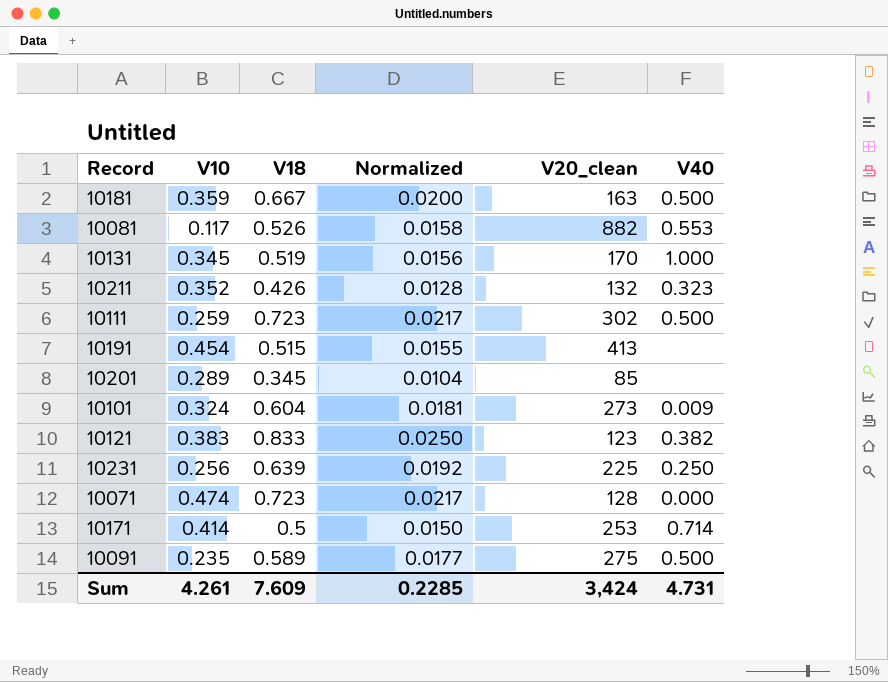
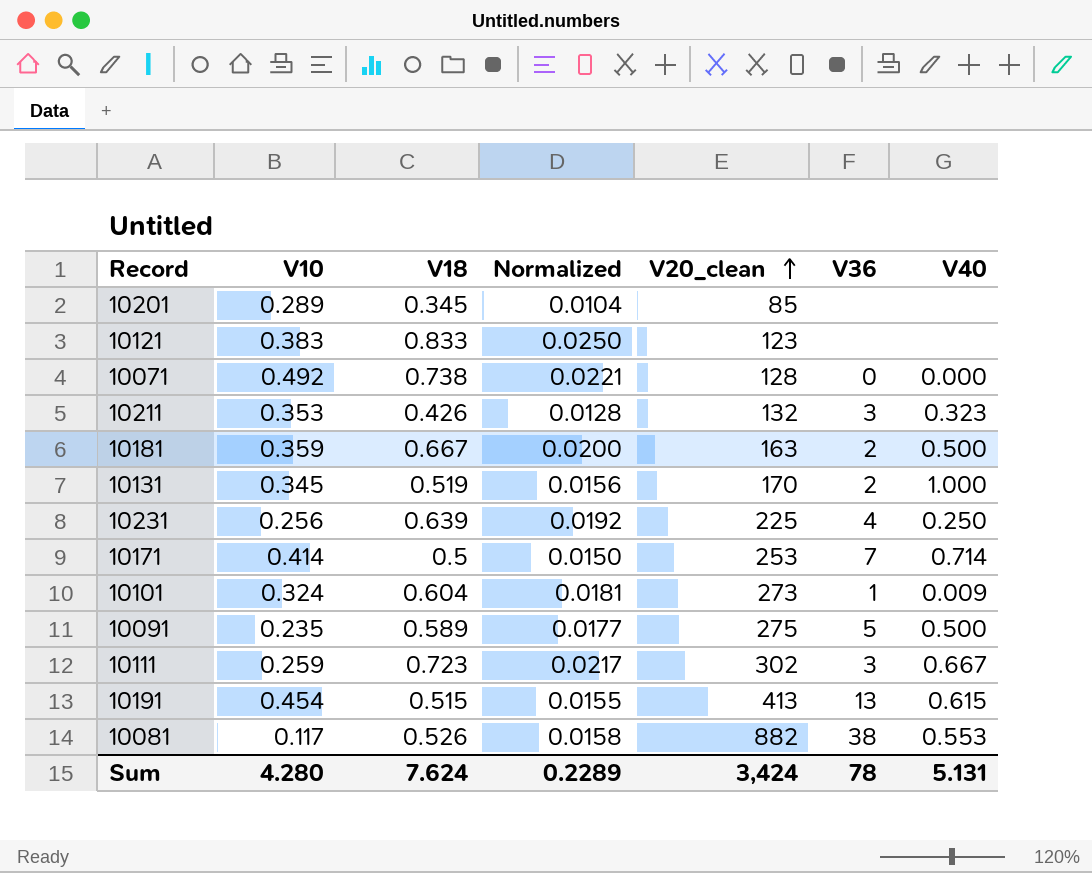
row order: none -> V20_clean ascending
column V36 | position: none -> 6
10121 | V40: 0.382 -> none
10071 | V10: 0.474 -> 0.492
10071 | V18: 0.723 -> 0.738
10071 | Normalized: 0.0217 -> 0.0221
10211 | V10: 0.352 -> 0.353
10111 | V40: 0.500 -> 0.667
10191 | V40: none -> 0.615
Sum | V10: 4.261 -> 4.280
Sum | V18: 7.609 -> 7.624
Sum | Normalized: 0.2285 -> 0.2289
Sum | V40: 4.731 -> 5.131

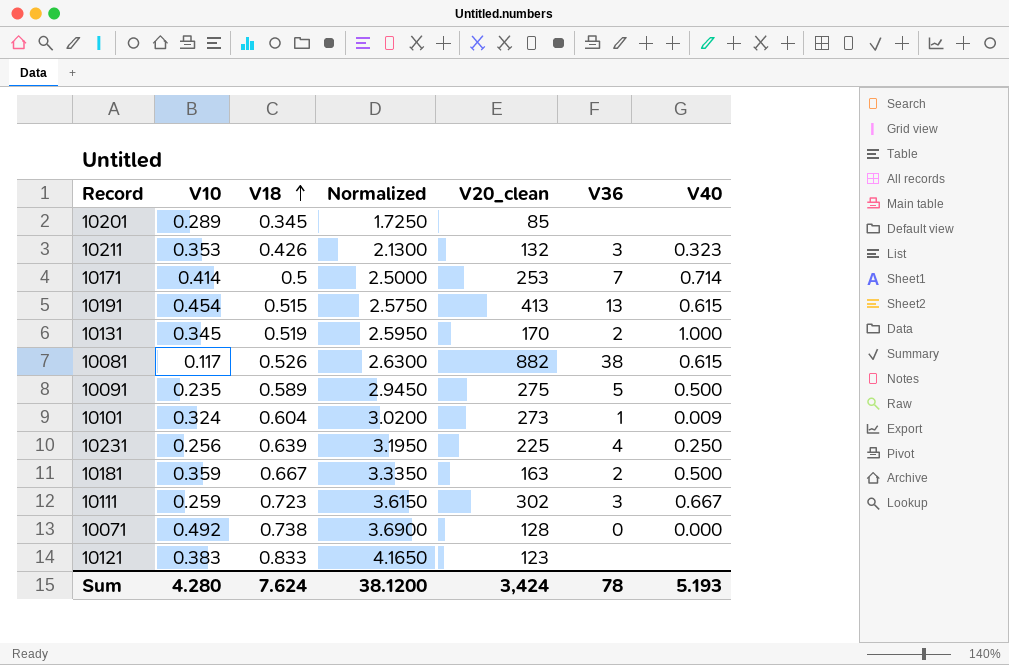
row order: V20_clean ascending -> V18 ascending
column Normalized | formula: [V18] * 0.03 -> [V18] * 5
10081 | V40: 0.553 -> 0.615
Sum | Normalized: 0.2289 -> 38.1200
Sum | V40: 5.131 -> 5.193

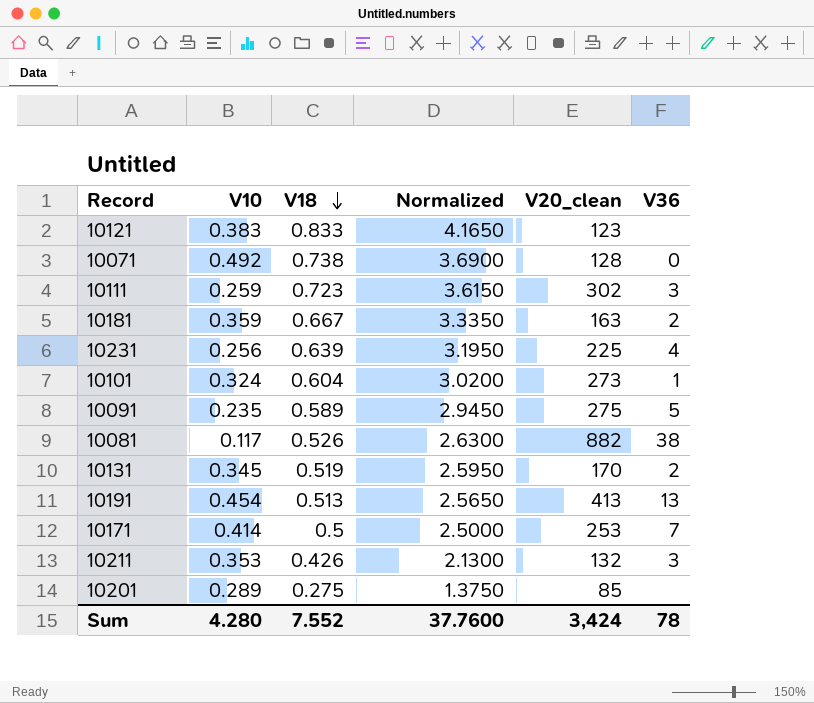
row order: V18 ascending -> V18 descending
column V40 | position: 7 -> none
10191 | V18: 0.515 -> 0.513
10191 | Normalized: 2.5750 -> 2.5650
10201 | V18: 0.345 -> 0.275
10201 | Normalized: 1.7250 -> 1.3750
Sum | V18: 7.624 -> 7.552
Sum | Normalized: 38.1200 -> 37.7600

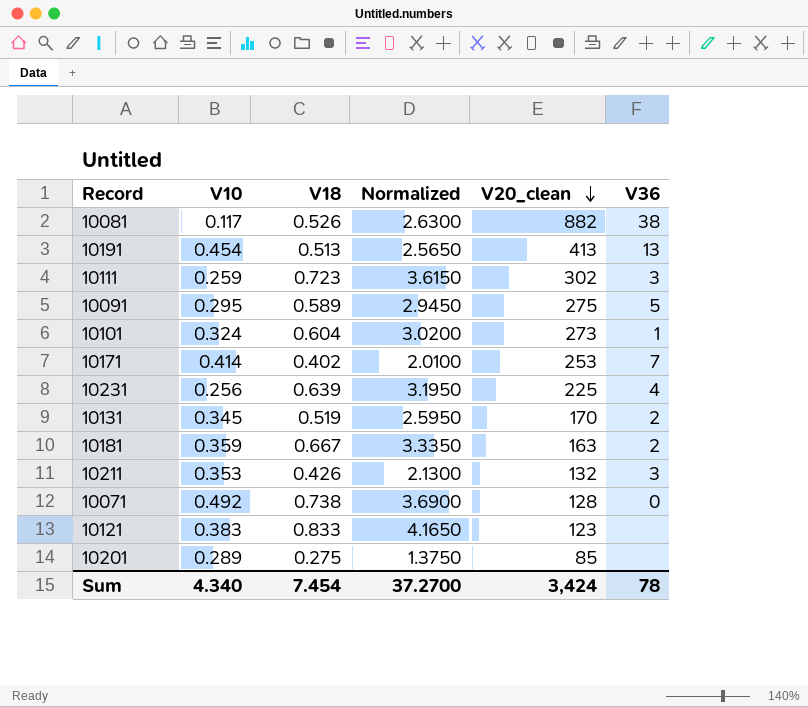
row order: V18 descending -> V20_clean descending
10091 | V10: 0.235 -> 0.295
10171 | V18: 0.5 -> 0.402
10171 | Normalized: 2.5000 -> 2.0100
Sum | V10: 4.280 -> 4.340
Sum | V18: 7.552 -> 7.454
Sum | Normalized: 37.7600 -> 37.2700

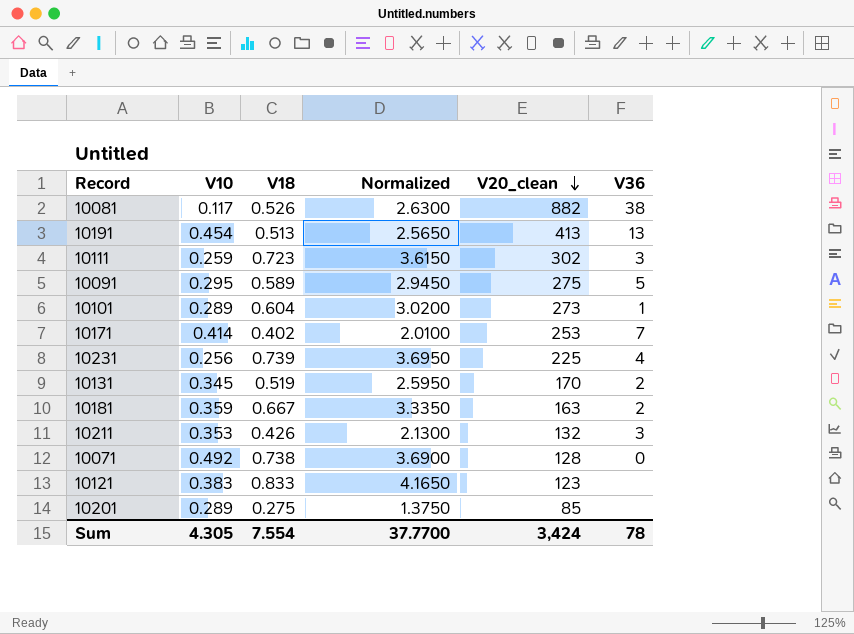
10101 | V10: 0.324 -> 0.289
10231 | V18: 0.639 -> 0.739
10231 | Normalized: 3.1950 -> 3.6950
Sum | V10: 4.340 -> 4.305
Sum | V18: 7.454 -> 7.554
Sum | Normalized: 37.2700 -> 37.7700

